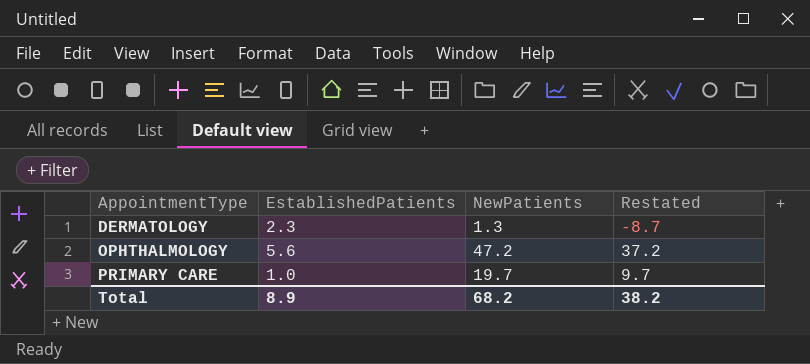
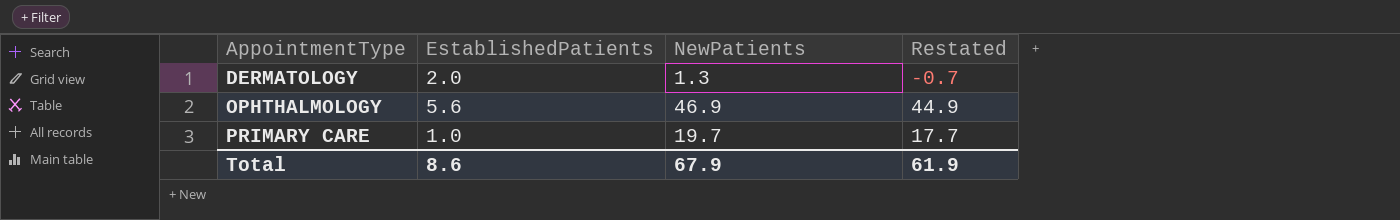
column Restated | formula: [NewPatients] - 10 -> [NewPatients] - 2
DERMATOLOGY | EstablishedPatients: 2.3 -> 2.0
OPHTHALMOLOGY | NewPatients: 47.2 -> 46.9
Total | EstablishedPatients: 8.9 -> 8.6
Total | NewPatients: 68.2 -> 67.9
Total | Restated: 38.2 -> 61.9

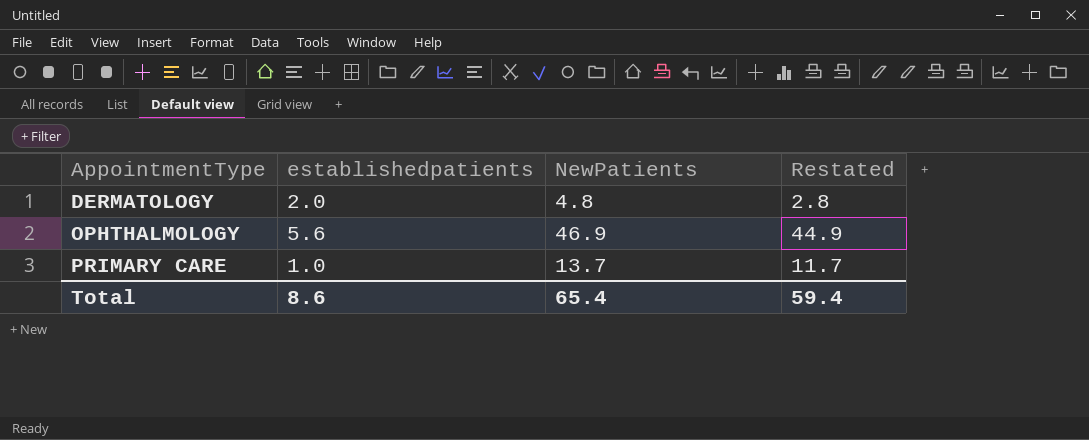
column name: EstablishedPatients -> establishedpatients
DERMATOLOGY | NewPatients: 1.3 -> 4.8
DERMATOLOGY | Restated: -0.7 -> 2.8
PRIMARY CARE | NewPatients: 19.7 -> 13.7
PRIMARY CARE | Restated: 17.7 -> 11.7
Total | NewPatients: 67.9 -> 65.4
Total | Restated: 61.9 -> 59.4

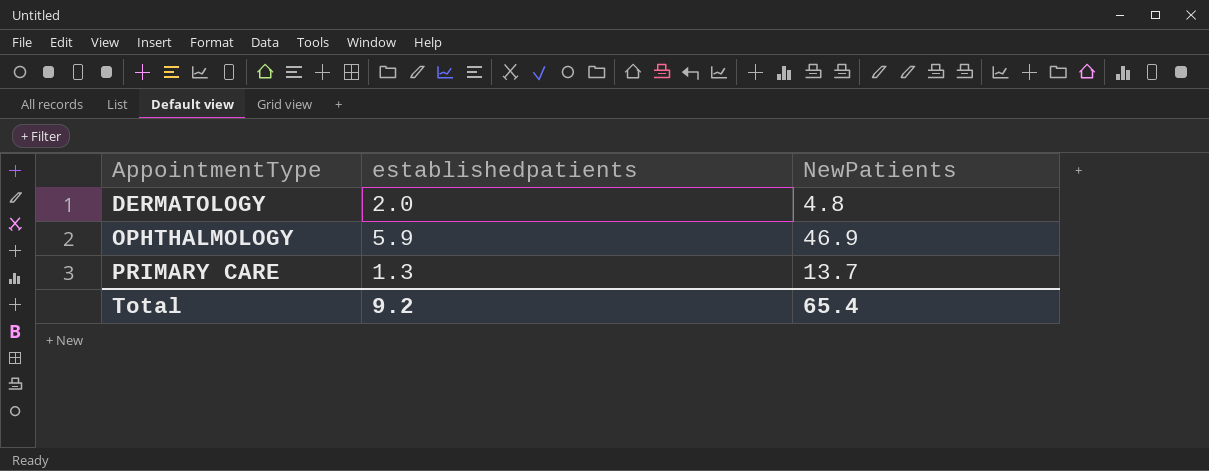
column Restated | formula: [NewPatients] - 2 -> none
OPHTHALMOLOGY | establishedpatients: 5.6 -> 5.9
PRIMARY CARE | establishedpatients: 1.0 -> 1.3
Total | establishedpatients: 8.6 -> 9.2

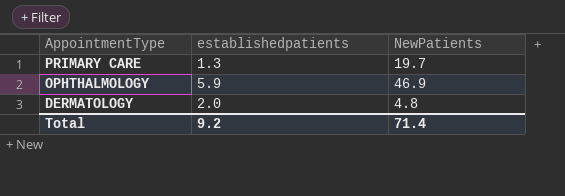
row order: AppointmentType ascending -> AppointmentType descending
PRIMARY CARE | NewPatients: 13.7 -> 19.7
Total | NewPatients: 65.4 -> 71.4

